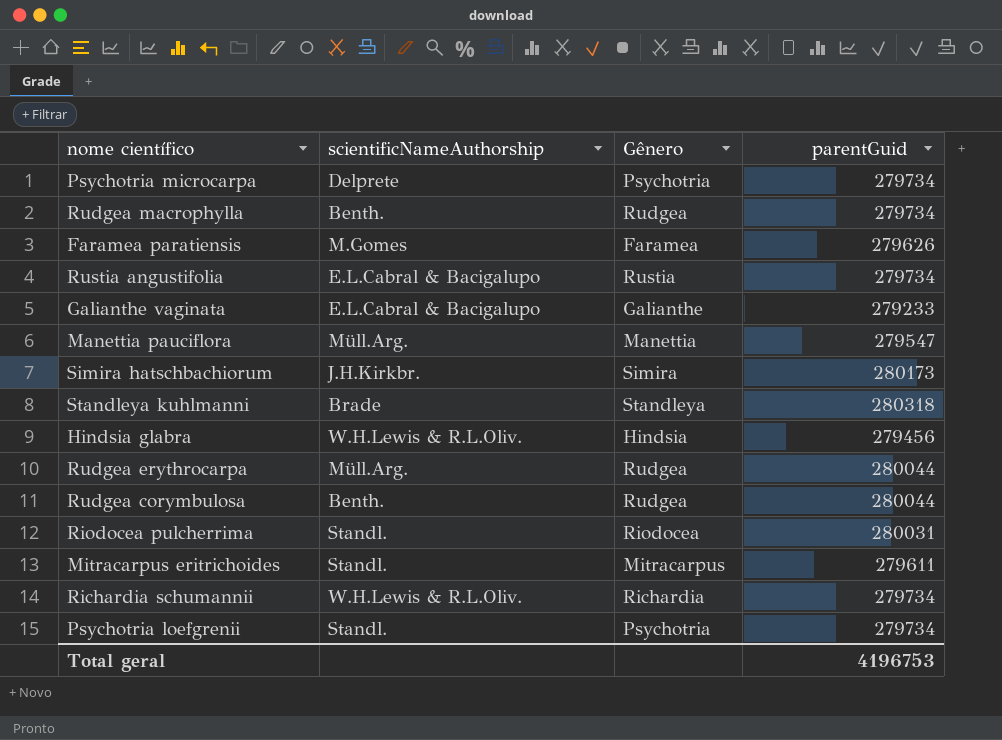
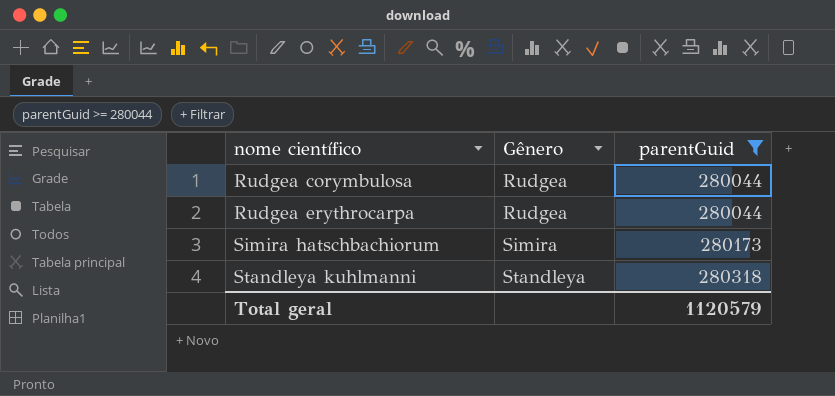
filter: none -> parentGuid >= 280044
row order: none -> nome científico ascending
column scientificNameAuthorship | position: 2 -> none
Total geral | parentGuid: 4196753 -> 1120579

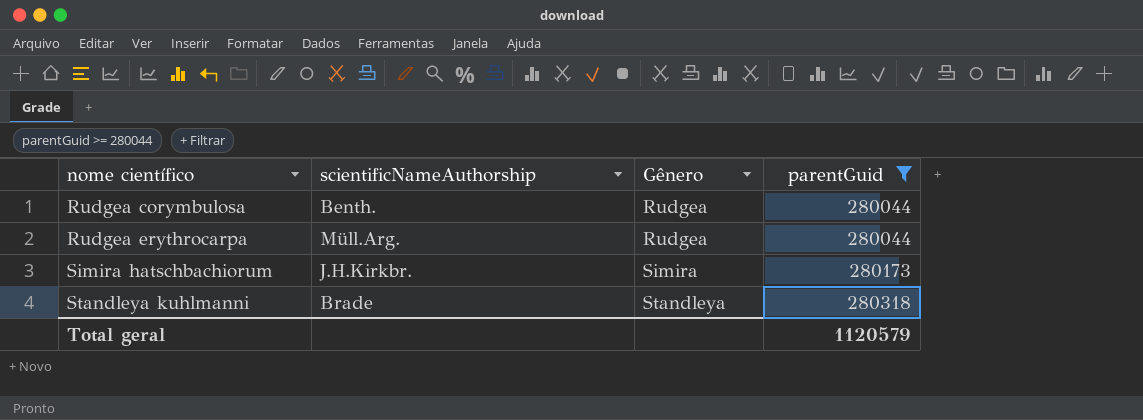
column scientificNameAuthorship | position: none -> 2

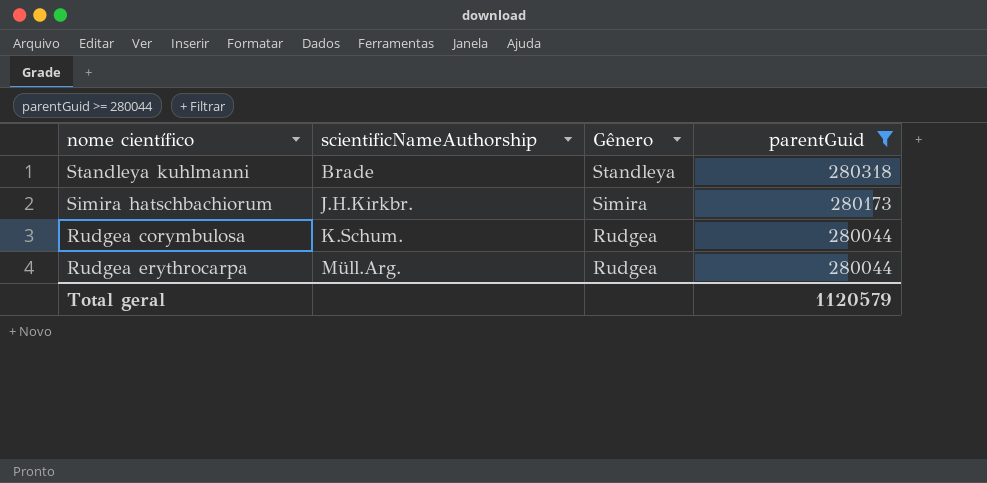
row order: nome científico ascending -> scientificNameAuthorship ascending
Rudgea corymbulosa | scientificNameAuthorship: Benth. -> K.Schum.

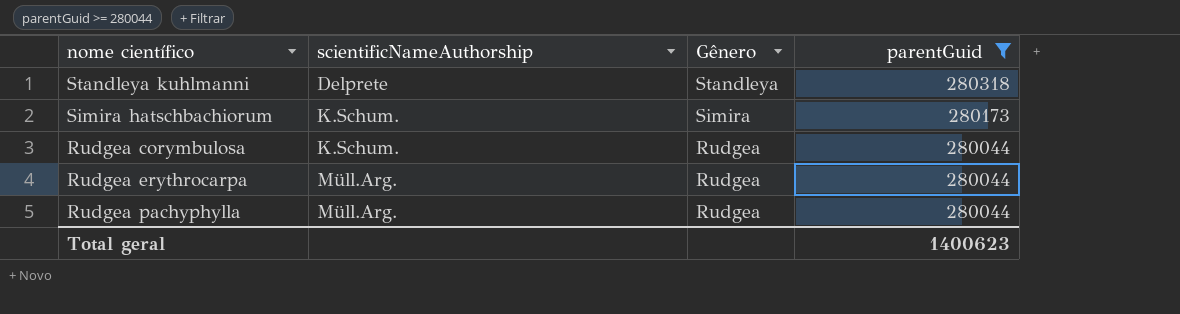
Standleya kuhlmanni | scientificNameAuthorship: Brade -> Delprete
Simira hatschbachiorum | scientificNameAuthorship: J.H.Kirkbr. -> K.Schum.
row Rudgea pachyphylla: none -> Müll.Arg. | Rudgea | 280044
Total geral | parentGuid: 1120579 -> 1400623

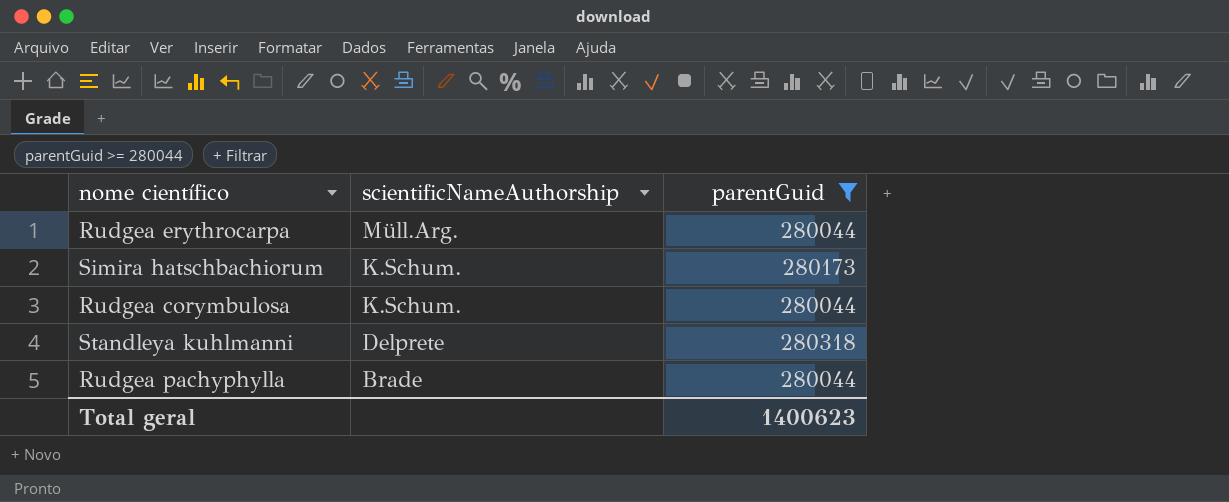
row order: scientificNameAuthorship ascending -> scientificNameAuthorship descending
column Gênero | position: 3 -> none
Rudgea pachyphylla | scientificNameAuthorship: Müll.Arg. -> Brade

